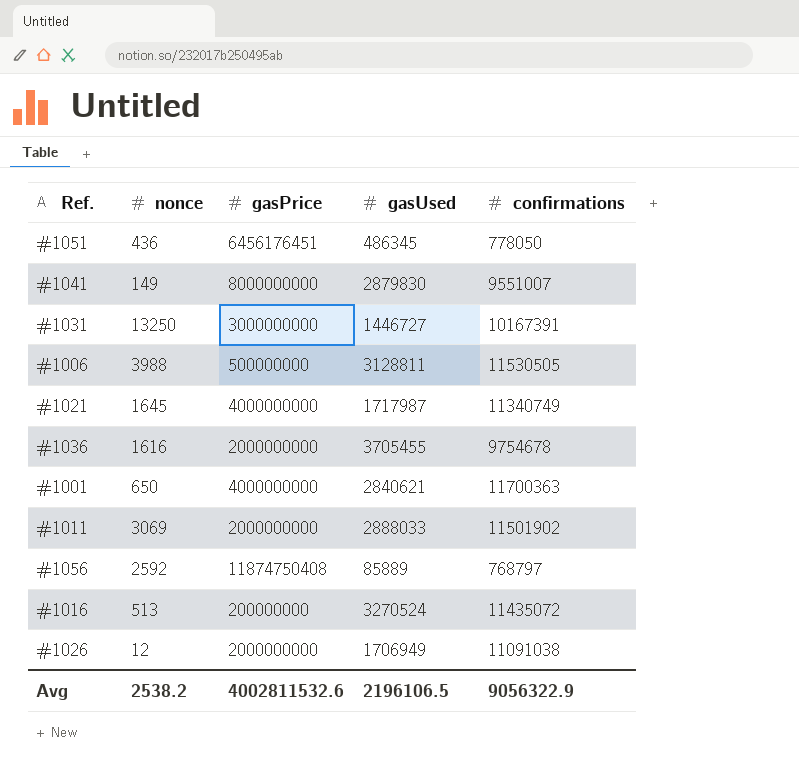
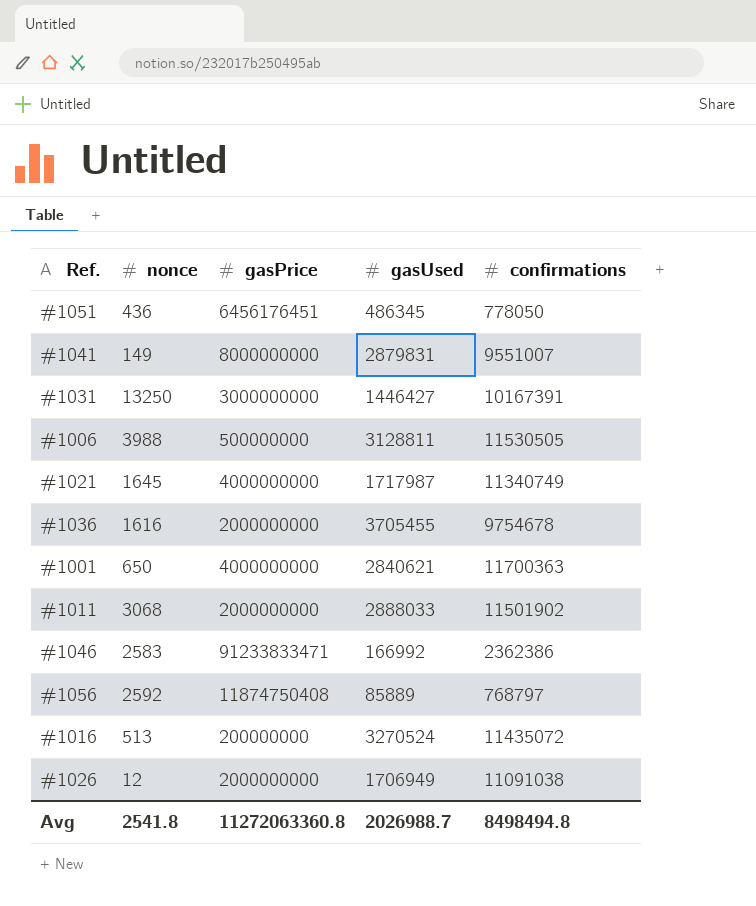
#1041 | gasUsed: 2879830 -> 2879831
#1031 | gasUsed: 1446727 -> 1446427
#1011 | nonce: 3069 -> 3068
row #1046: none -> 2583 | 91233833471 | 166992 | 2362386
Avg | nonce: 2538.2 -> 2541.8
Avg | gasPrice: 4002811532.6 -> 11272063360.8
Avg | gasUsed: 2196106.5 -> 2026988.7
Avg | confirmations: 9056322.9 -> 8498494.8

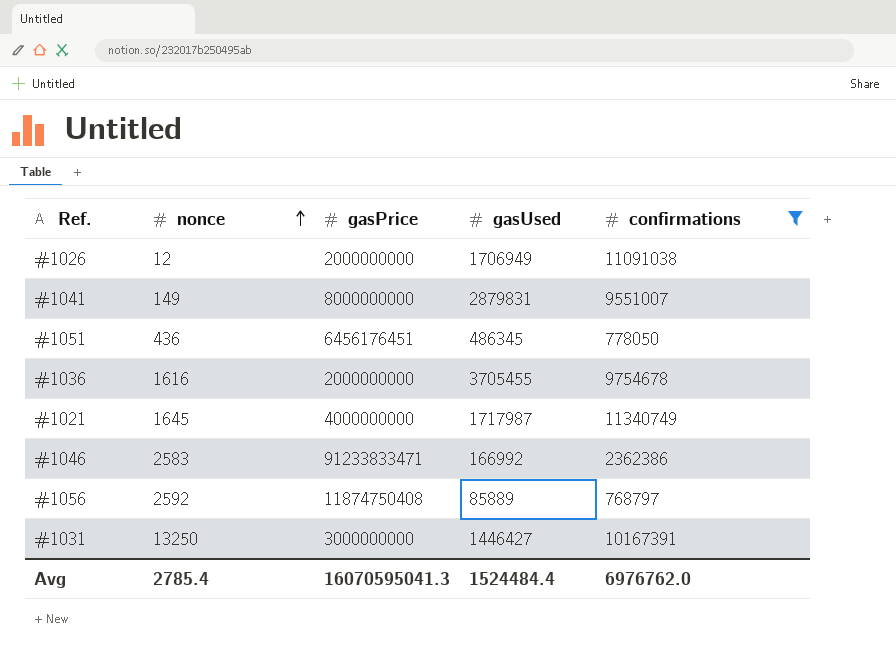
filter: none -> confirmations <= 11340749
row order: none -> nonce ascending
Avg | nonce: 2541.8 -> 2785.4
Avg | gasPrice: 11272063360.8 -> 16070595041.3
Avg | gasUsed: 2026988.7 -> 1524484.4
Avg | confirmations: 8498494.8 -> 6976762.0

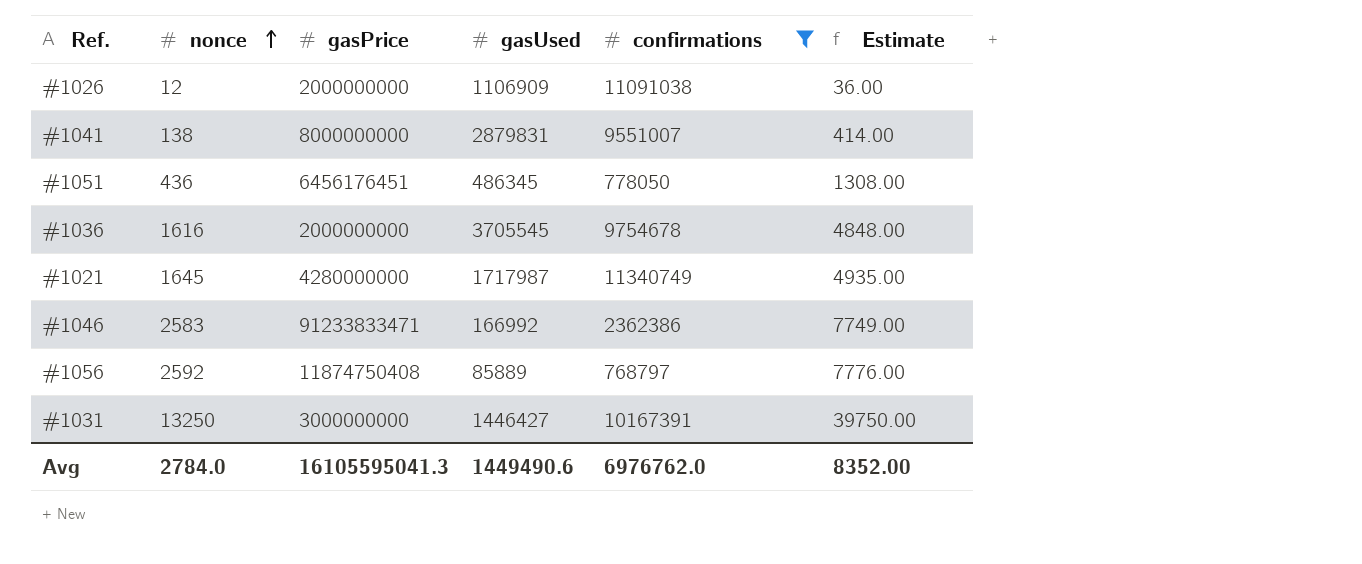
column Estimate | formula: none -> [nonce] * 3
#1026 | gasUsed: 1706949 -> 1106909
#1041 | nonce: 149 -> 138
#1036 | gasUsed: 3705455 -> 3705545
#1021 | gasPrice: 4000000000 -> 4280000000
Avg | nonce: 2785.4 -> 2784.0
Avg | gasPrice: 16070595041.3 -> 16105595041.3
Avg | gasUsed: 1524484.4 -> 1449490.6

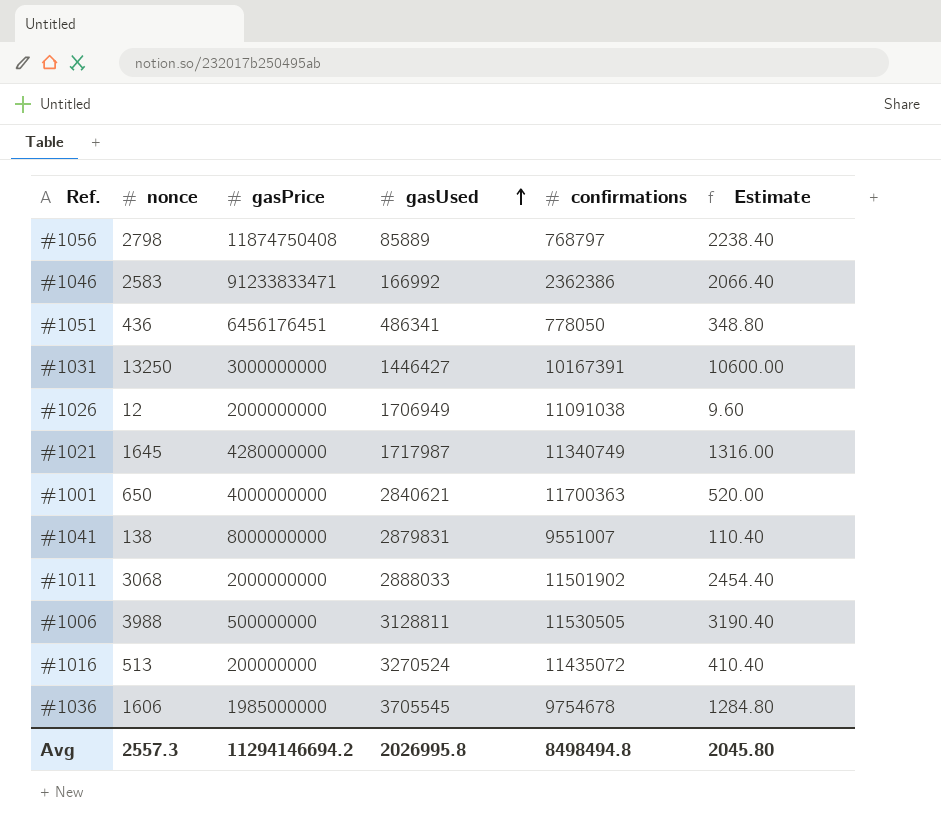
filter: confirmations <= 11340749 -> none
row order: nonce ascending -> gasUsed ascending
column Estimate | formula: [nonce] * 3 -> [nonce] * 0.8
#1056 | nonce: 2592 -> 2798
#1051 | gasUsed: 486345 -> 486341
#1026 | gasUsed: 1106909 -> 1706949
#1036 | nonce: 1616 -> 1606
#1036 | gasPrice: 2000000000 -> 1985000000
Avg | nonce: 2784.0 -> 2557.3
Avg | gasPrice: 16105595041.3 -> 11294146694.2
Avg | gasUsed: 1449490.6 -> 2026995.8
Avg | confirmations: 6976762.0 -> 8498494.8
Avg | Estimate: 8352.00 -> 2045.80

